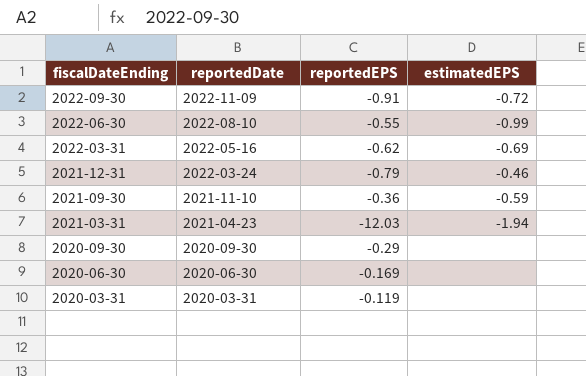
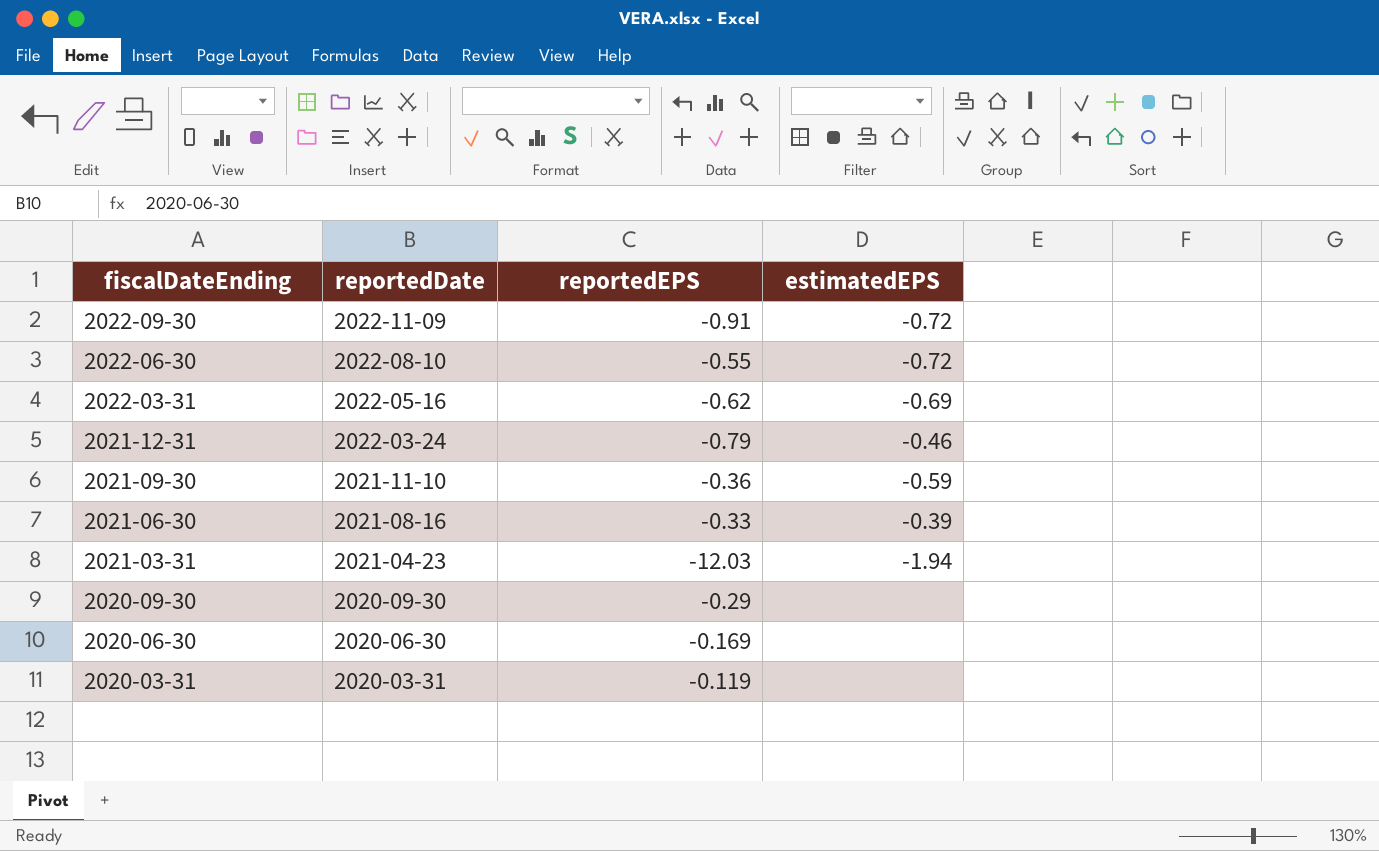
2022-06-30 | estimatedEPS: -0.99 -> -0.72
row 2021-06-30: none -> 2021-08-16 | -0.33 | -0.39

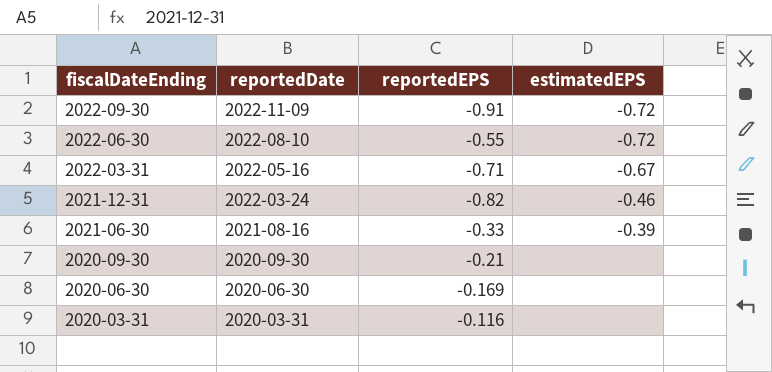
row 2021-09-30: 2021-11-10 | -0.36 | -0.59 -> none
row 2021-03-31: 2021-04-23 | -12.03 | -1.94 -> none
2022-03-31 | reportedEPS: -0.62 -> -0.71
2022-03-31 | estimatedEPS: -0.69 -> -0.67
2021-12-31 | reportedEPS: -0.79 -> -0.82
2020-09-30 | reportedEPS: -0.29 -> -0.21
2020-03-31 | reportedEPS: -0.119 -> -0.116

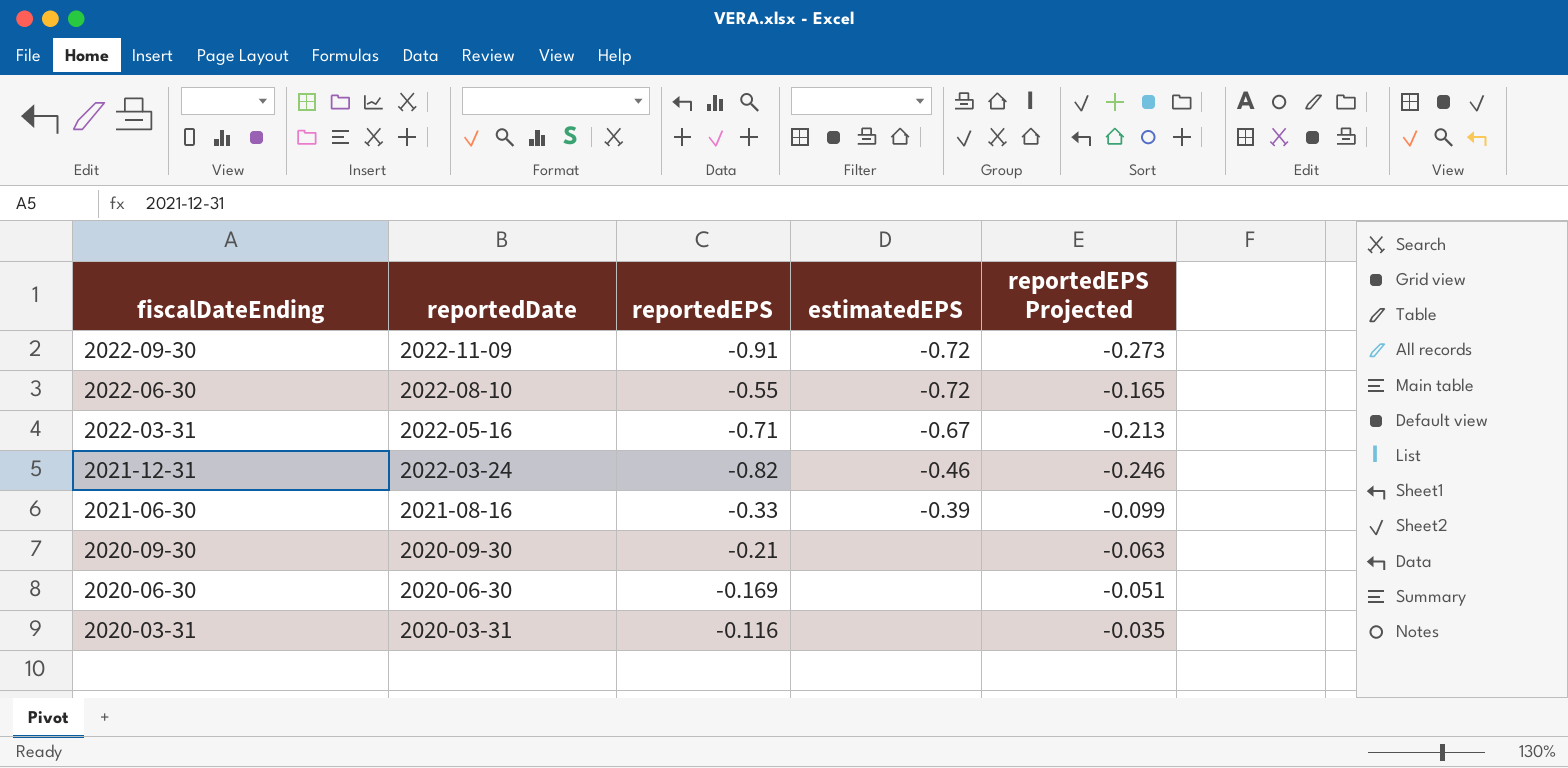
column reportedEPS Projected | formula: none -> [reportedEPS] * 0.3

